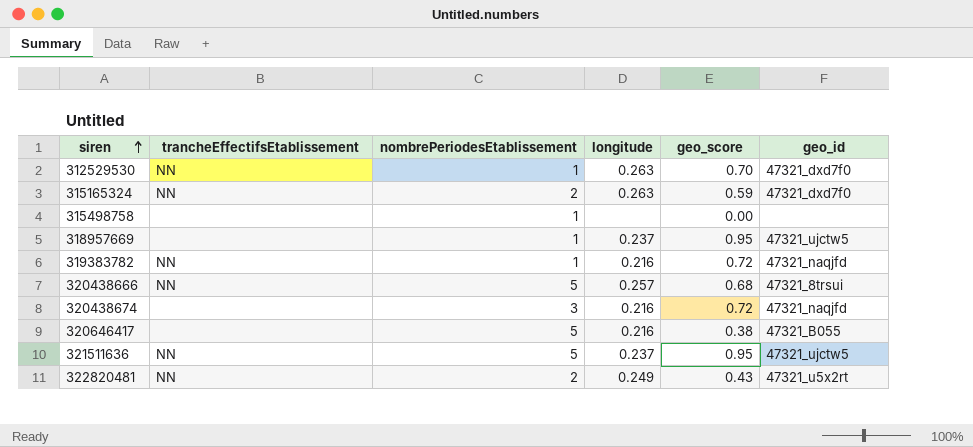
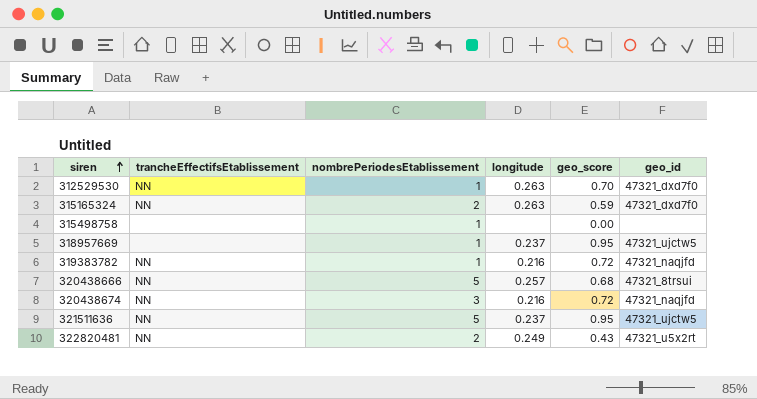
row 320646417: none | 5 | 0.216 | 0.38 | 47321_B055 -> none
320438674 | trancheEffectifsEtablissement: none -> NN

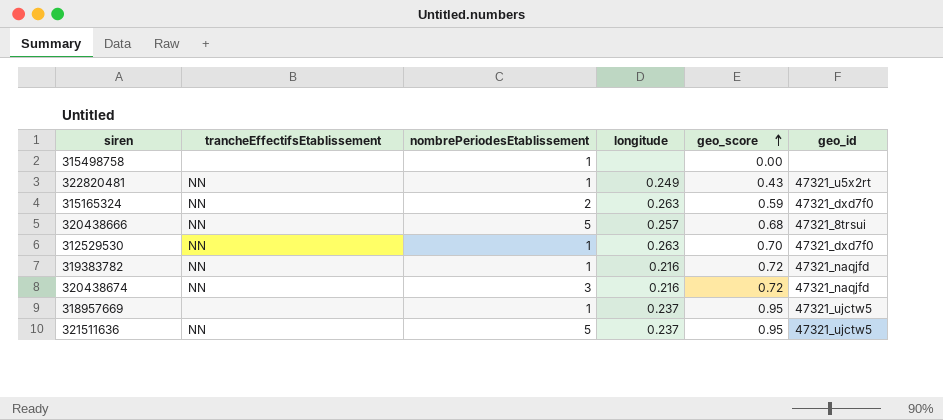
row order: siren ascending -> geo_score ascending
322820481 | nombrePeriodesEtablissement: 2 -> 1

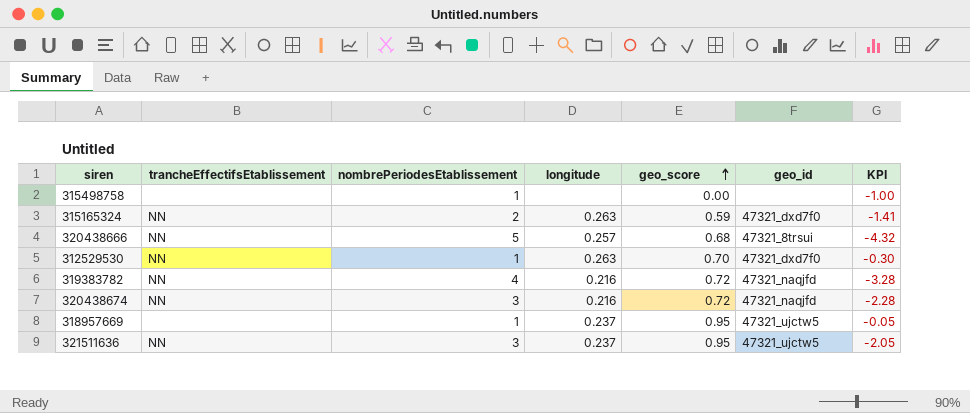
column KPI | formula: none -> [geo_score] - [nombrePeriodesEtablissement]
row 322820481: NN | 1 | 0.249 | 0.43 | 47321_u5x2rt -> none
319383782 | nombrePeriodesEtablissement: 1 -> 4
321511636 | nombrePeriodesEtablissement: 5 -> 3

